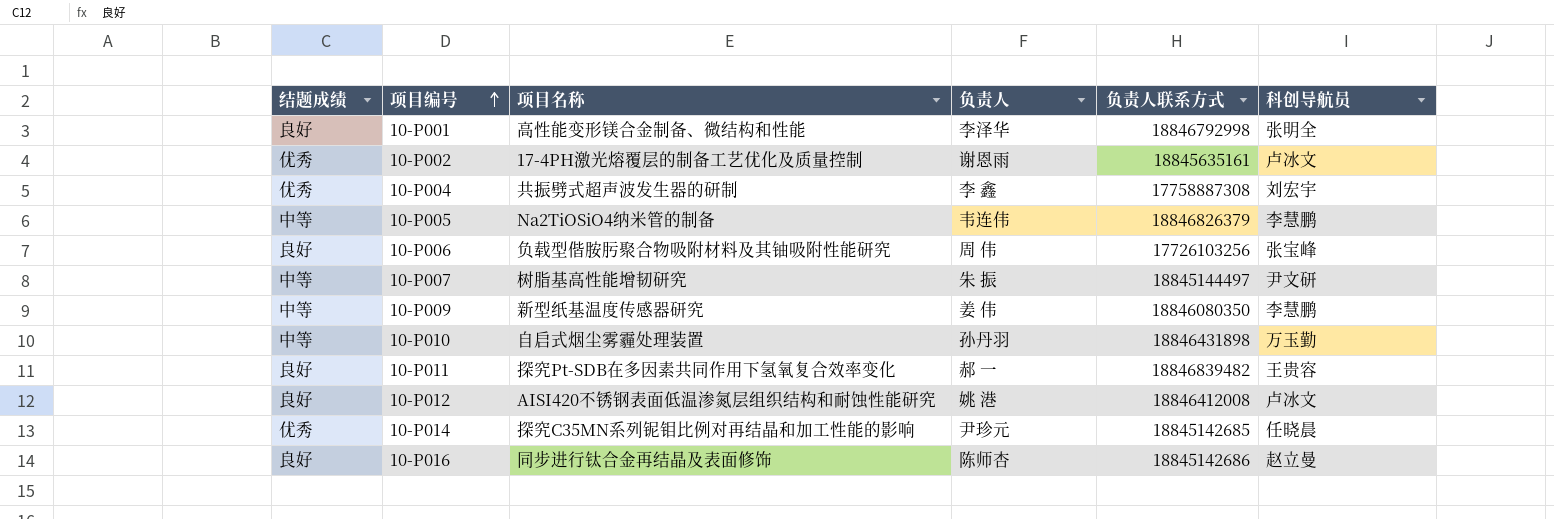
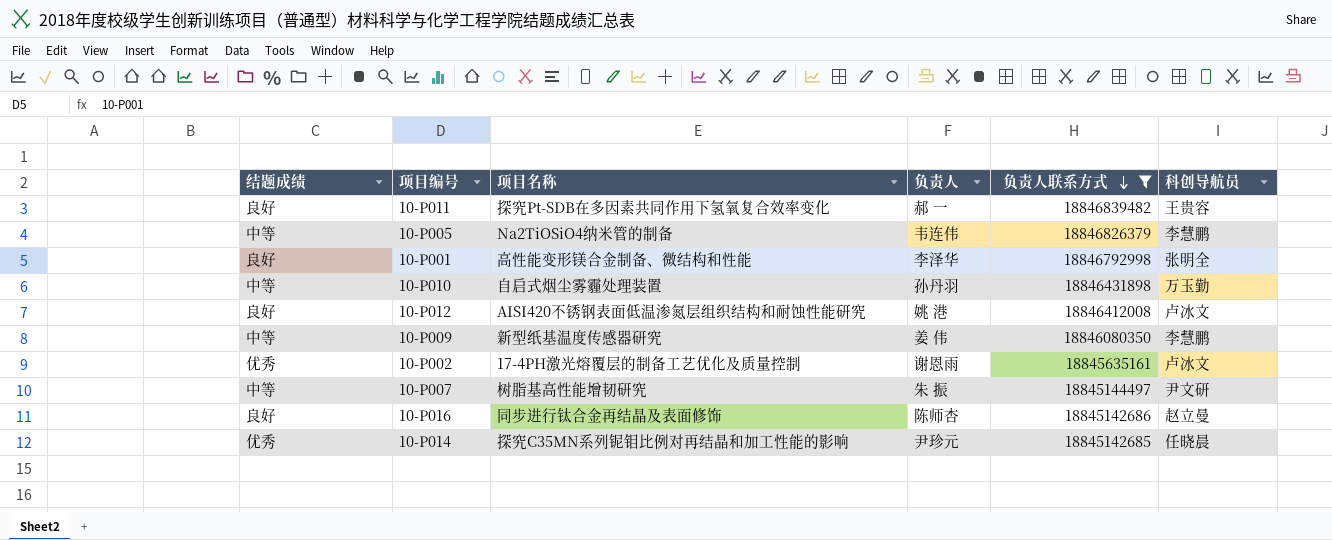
filter: none -> 负责人联系方式 >= 18845142685
row order: 项目编号 ascending -> 负责人联系方式 descending

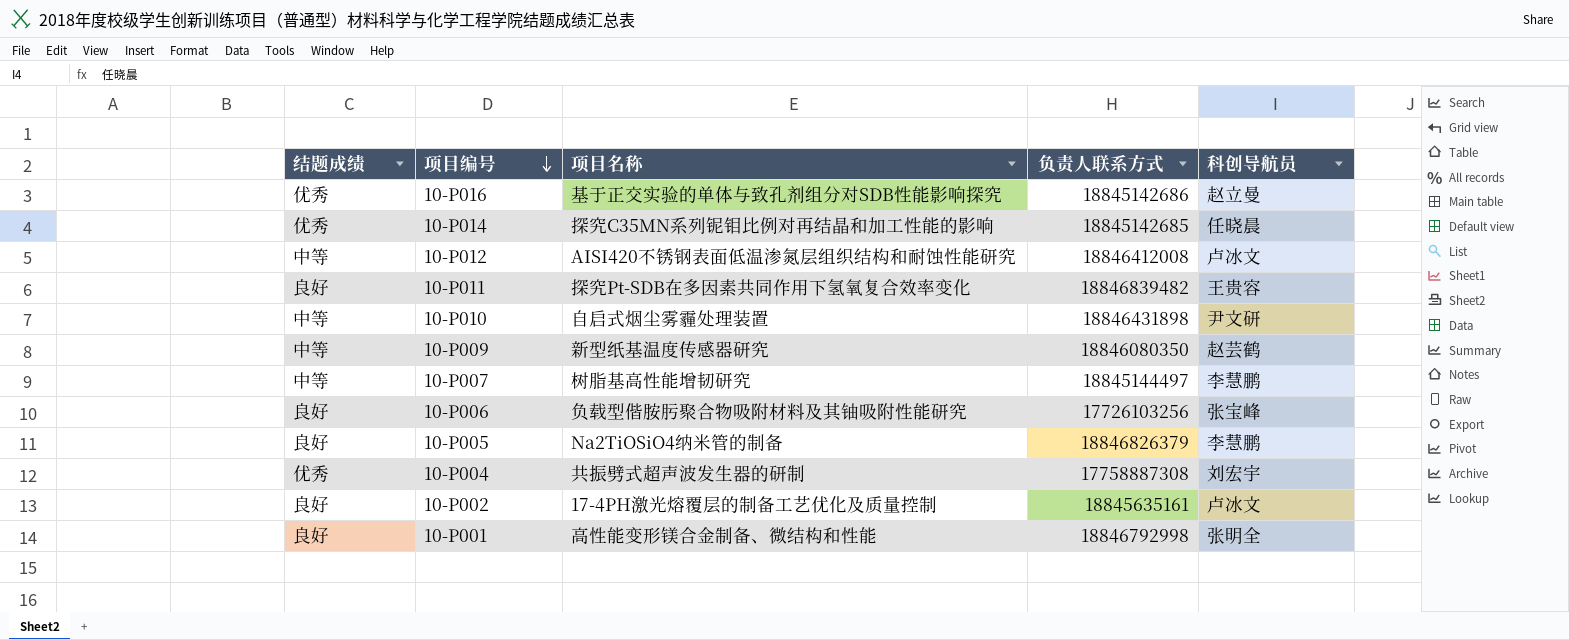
filter: 负责人联系方式 >= 18845142685 -> none
row order: 负责人联系方式 descending -> 项目编号 descending
column 负责人 | position: 4 -> none
10-P016 | 结题成绩: 良好 -> 优秀
10-P016 | 项目名称: 同步进行钛合金再结晶及表面修饰 -> 基于正交实验的单体与致孔剂组分对SDB性能影响探究
10-P012 | 结题成绩: 良好 -> 中等
10-P010 | 科创导航员: 万玉勤 -> 尹文研
10-P009 | 科创导航员: 李慧鹏 -> 赵芸鹤
10-P007 | 科创导航员: 尹文研 -> 李慧鹏
10-P005 | 结题成绩: 中等 -> 良好
10-P002 | 结题成绩: 优秀 -> 良好

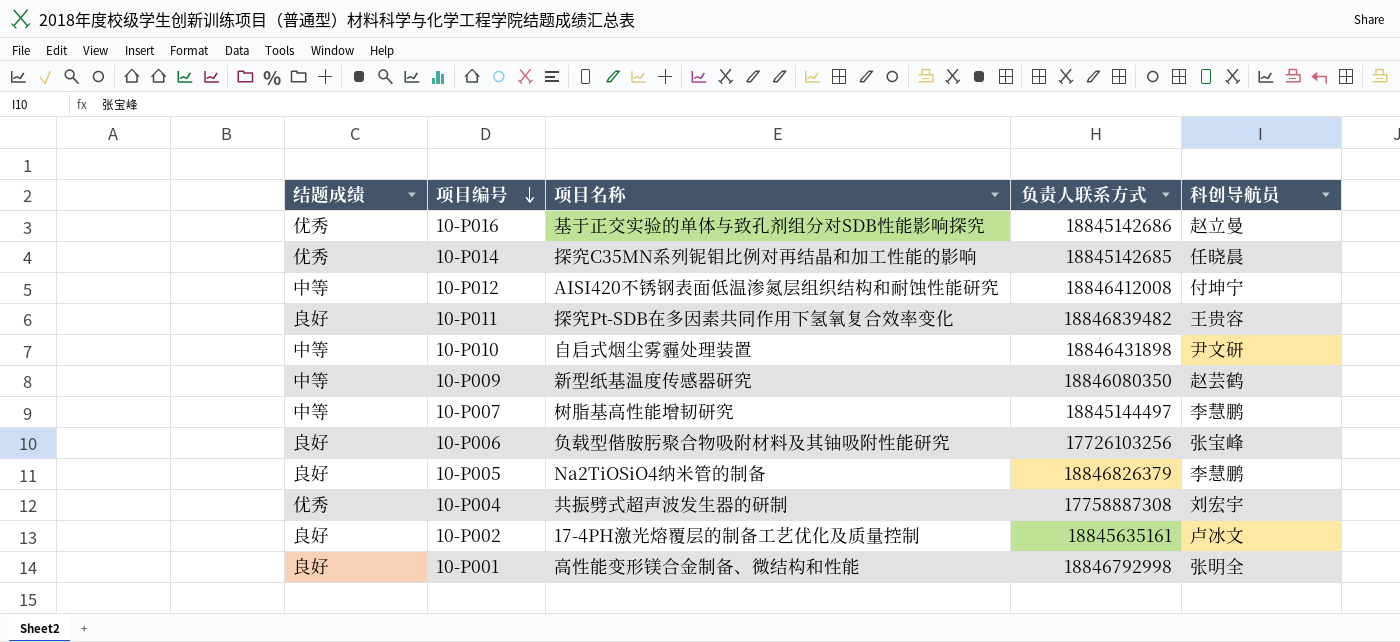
10-P012 | 科创导航员: 卢冰文 -> 付坤宁

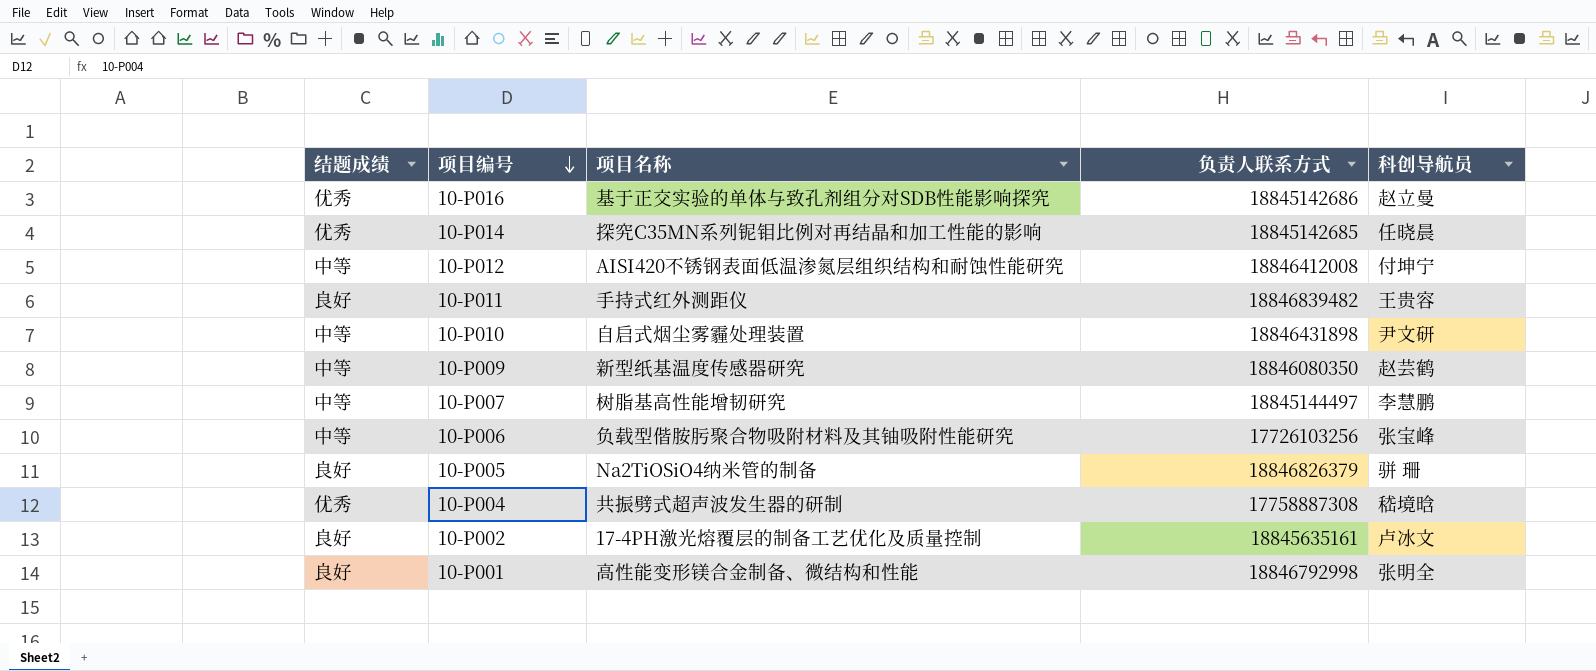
10-P011 | 项目名称: 探究Pt-SDB在多因素共同作用下氢氧复合效率变化 -> 手持式红外测距仪
10-P006 | 结题成绩: 良好 -> 中等
10-P005 | 科创导航员: 李慧鹏 -> 骈 珊
10-P004 | 科创导航员: 刘宏宇 -> 嵇境晗

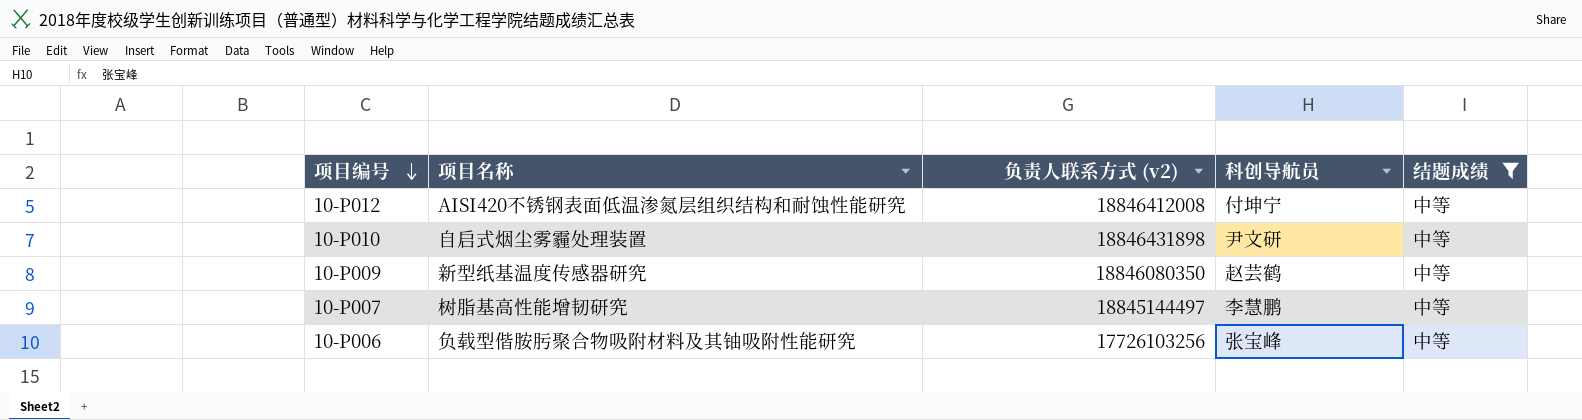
filter: none -> 结题成绩 = 中等
column name: 负责人联系方式 -> 负责人联系方式 (v2)
column 结题成绩 | position: 1 -> 5

